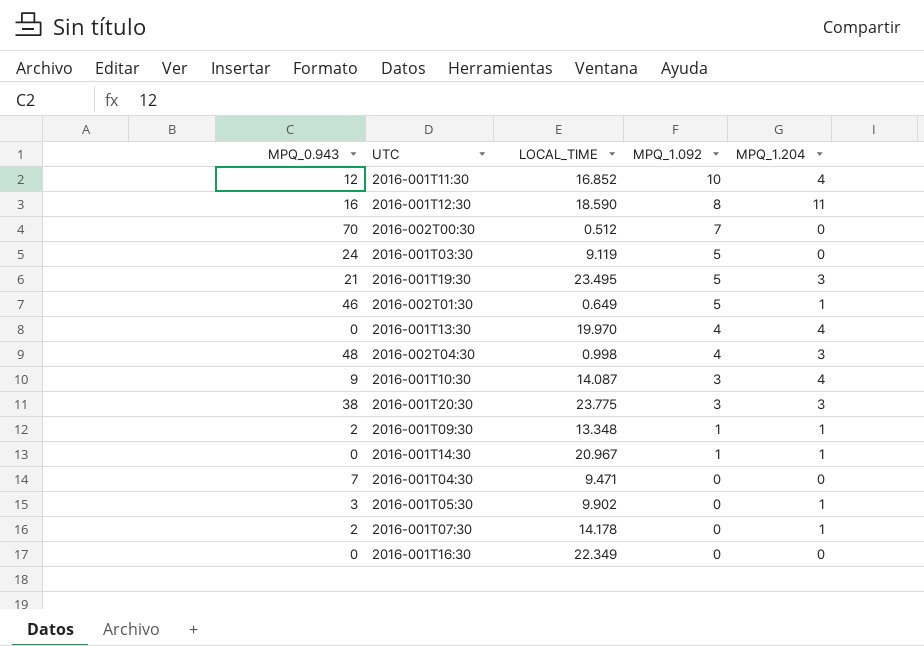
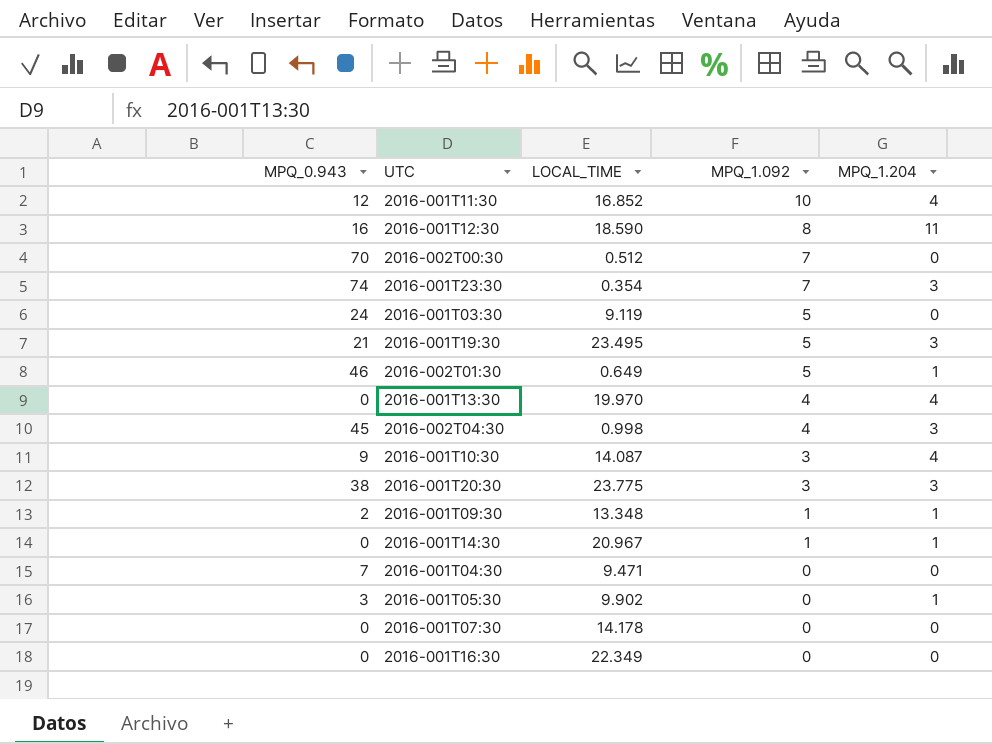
row 2016-001T23:30: none -> 74 | 0.354 | 7 | 3
2016-002T04:30 | MPQ_0.943: 48 -> 45
2016-001T07:30 | MPQ_0.943: 2 -> 0
2016-001T07:30 | MPQ_1.204: 1 -> 0

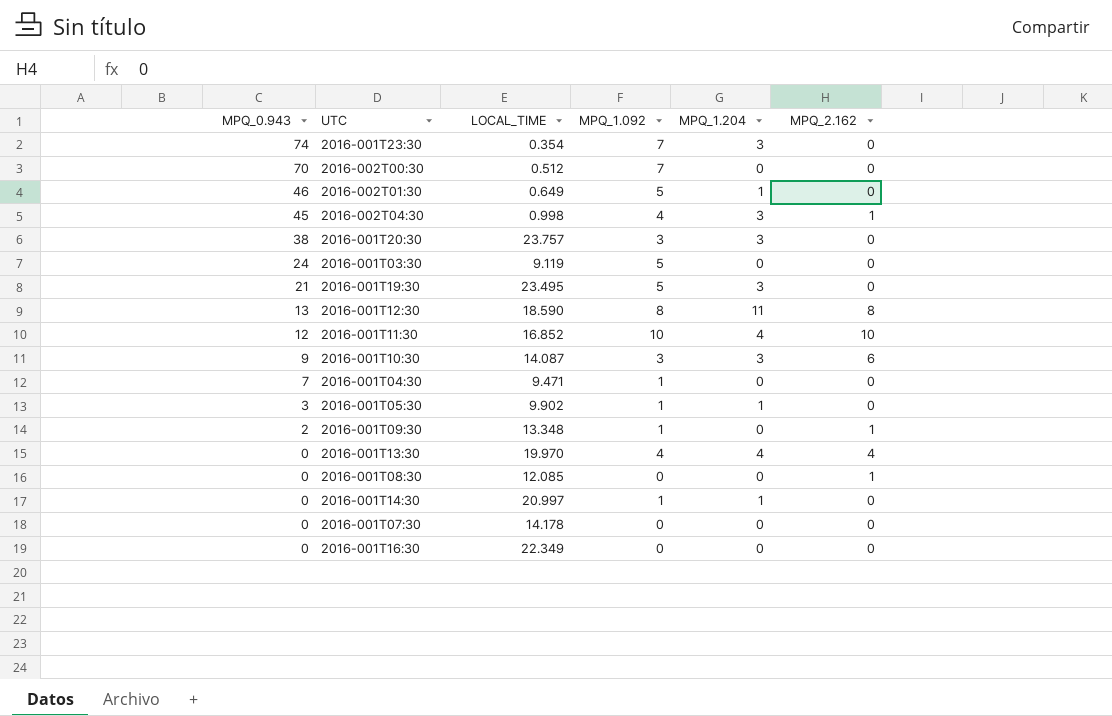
row order: MPQ_1.092 descending -> MPQ_0.943 descending
column MPQ_2.162 | position: none -> 6
2016-001T20:30 | LOCAL_TIME: 23.775 -> 23.757
2016-001T12:30 | MPQ_0.943: 16 -> 13
2016-001T10:30 | MPQ_1.204: 4 -> 3
2016-001T04:30 | MPQ_1.092: 0 -> 1
2016-001T05:30 | MPQ_1.092: 0 -> 1
2016-001T09:30 | MPQ_1.204: 1 -> 0
row 2016-001T08:30: none -> 0 | 12.085 | 0 | 0 | 1
2016-001T14:30 | LOCAL_TIME: 20.967 -> 20.997

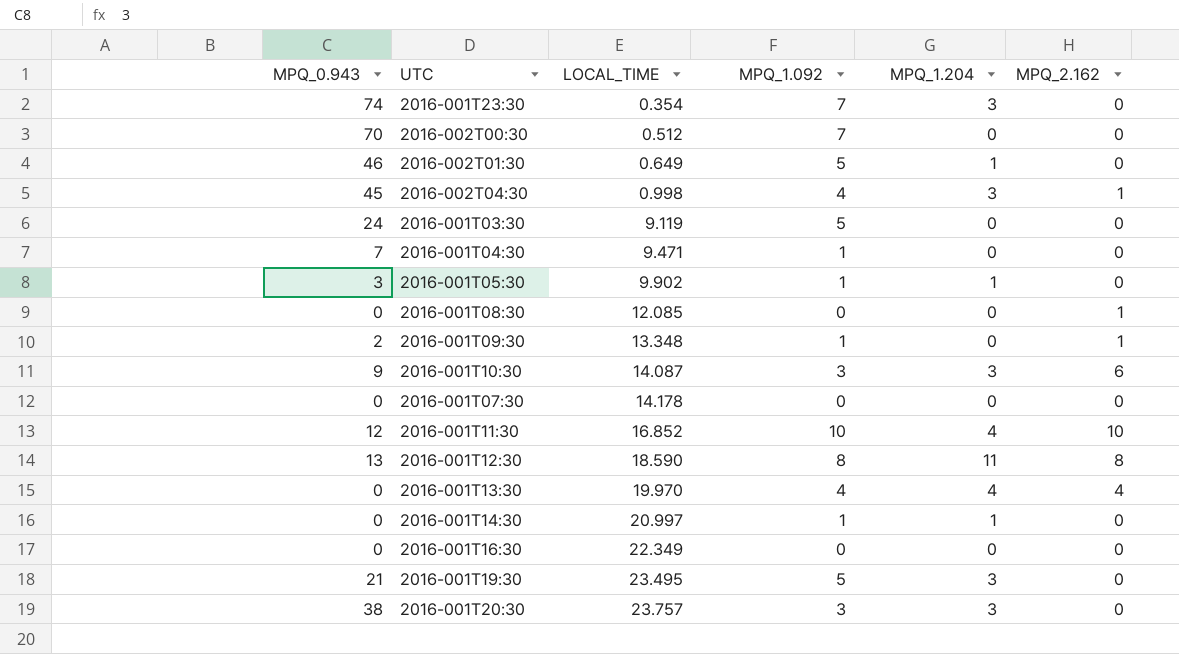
row order: MPQ_0.943 descending -> LOCAL_TIME ascending

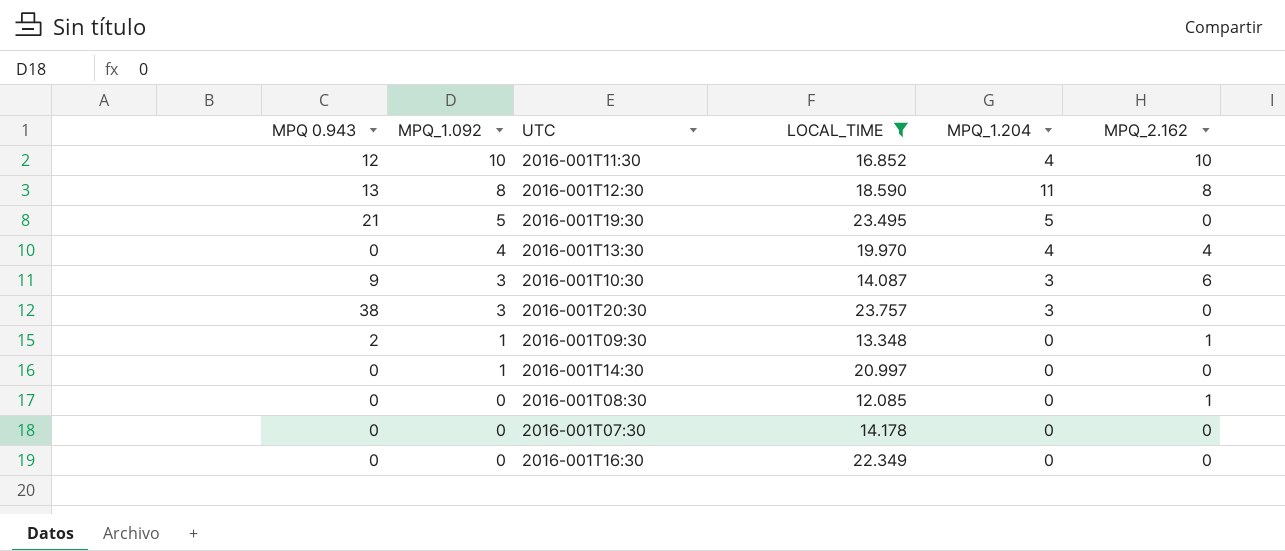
filter: none -> LOCAL_TIME >= 12.085
row order: LOCAL_TIME ascending -> MPQ_1.092 descending
column name: MPQ_0.943 -> MPQ 0.943
column MPQ_1.092 | position: 4 -> 2
2016-001T19:30 | MPQ_1.204: 3 -> 5
2016-001T14:30 | MPQ_1.204: 1 -> 0

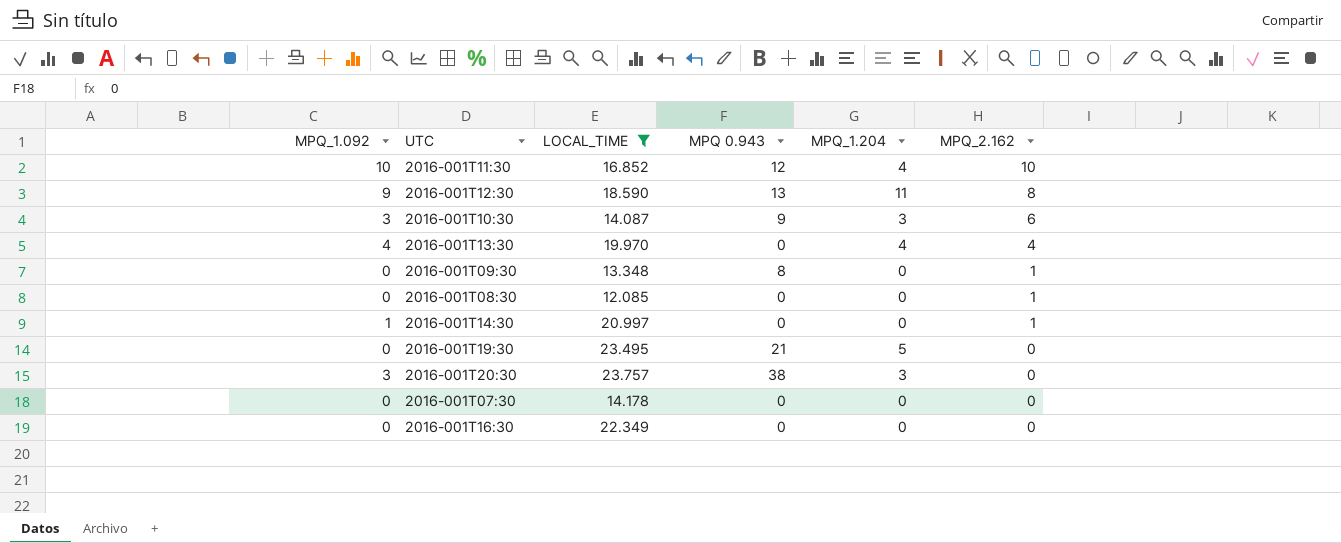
row order: MPQ_1.092 descending -> MPQ_2.162 descending
column MPQ 0.943 | position: 1 -> 4
2016-001T12:30 | MPQ_1.092: 8 -> 9
2016-001T09:30 | MPQ_1.092: 1 -> 0
2016-001T09:30 | MPQ 0.943: 2 -> 8
2016-001T14:30 | MPQ_2.162: 0 -> 1
2016-001T19:30 | MPQ_1.092: 5 -> 0

